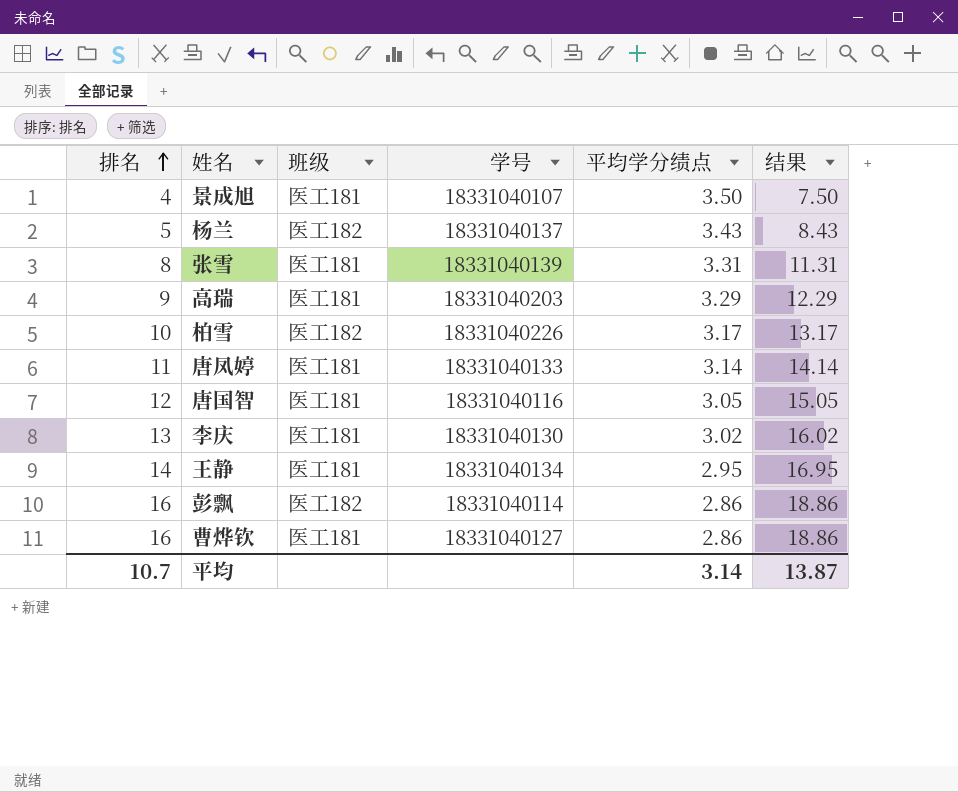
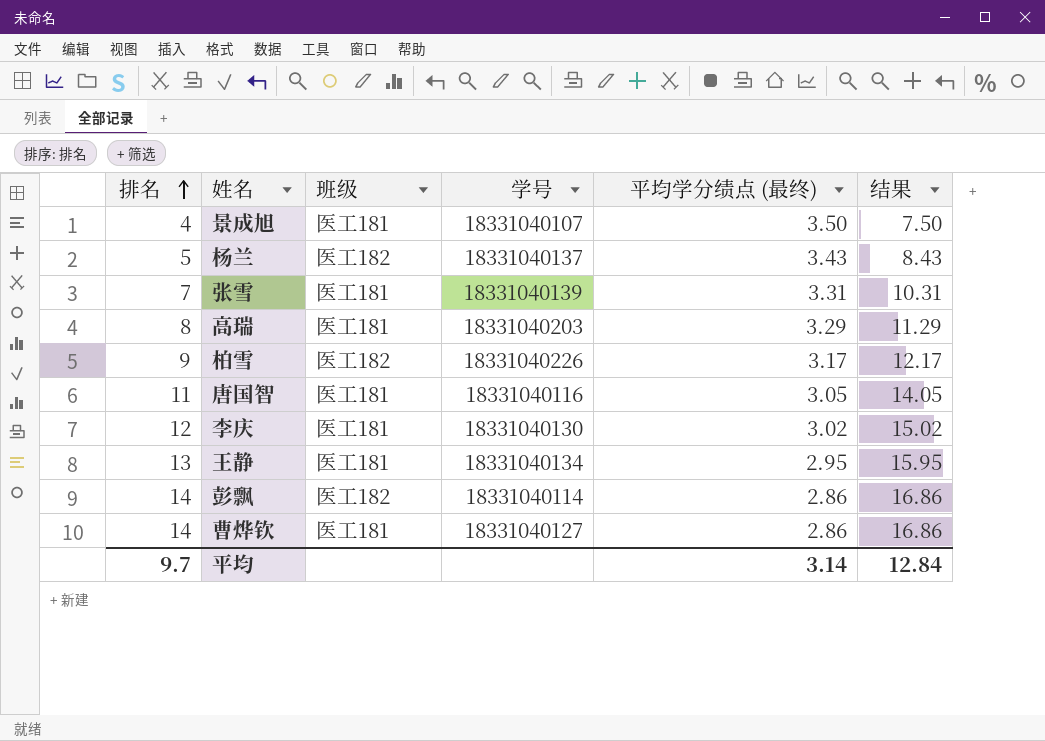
column name: 平均学分绩点 -> 平均学分绩点 (最终)
row 唐凤婷: 11 | 医工181 | 18331040133 | 3.14 | 14.14 -> none
张雪 | 排名: 8 -> 7
张雪 | 结果: 11.31 -> 10.31
高瑞 | 排名: 9 -> 8
高瑞 | 结果: 12.29 -> 11.29
柏雪 | 排名: 10 -> 9
柏雪 | 结果: 13.17 -> 12.17
唐国智 | 排名: 12 -> 11
唐国智 | 结果: 15.05 -> 14.05
李庆 | 排名: 13 -> 12
李庆 | 结果: 16.02 -> 15.02
王静 | 排名: 14 -> 13
王静 | 结果: 16.95 -> 15.95
彭飘 | 排名: 16 -> 14
彭飘 | 结果: 18.86 -> 16.86
曹烨钦 | 排名: 16 -> 14
曹烨钦 | 结果: 18.86 -> 16.86
平均 | 排名: 10.7 -> 9.7
平均 | 结果: 13.87 -> 12.84

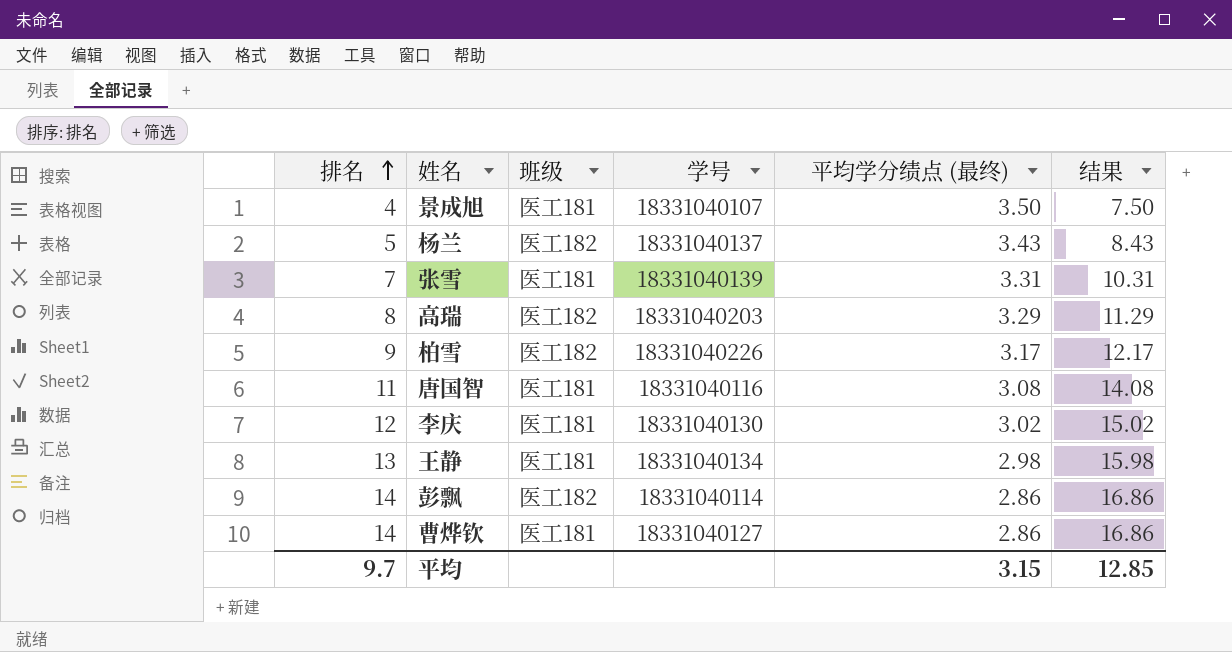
高瑞 | 班级: 医工181 -> 医工182
唐国智 | 平均学分绩点 (最终): 3.05 -> 3.08
唐国智 | 结果: 14.05 -> 14.08
王静 | 平均学分绩点 (最终): 2.95 -> 2.98
王静 | 结果: 15.95 -> 15.98
平均 | 平均学分绩点 (最终): 3.14 -> 3.15
平均 | 结果: 12.84 -> 12.85

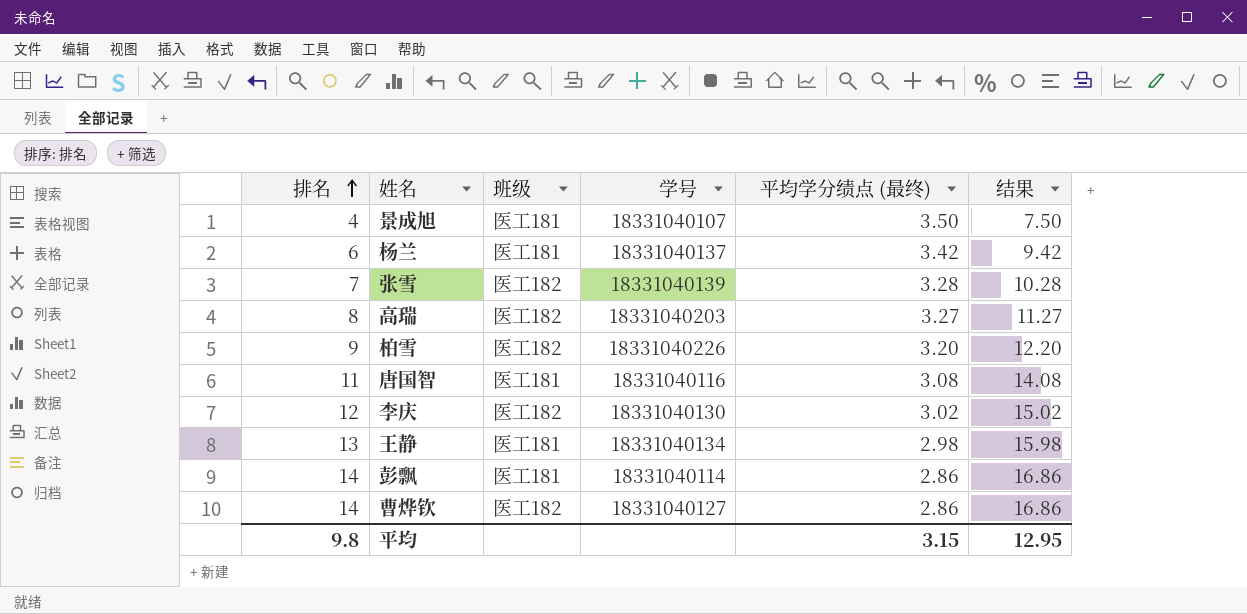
杨兰 | 排名: 5 -> 6
杨兰 | 班级: 医工182 -> 医工181
杨兰 | 平均学分绩点 (最终): 3.43 -> 3.42
杨兰 | 结果: 8.43 -> 9.42
张雪 | 班级: 医工181 -> 医工182
张雪 | 平均学分绩点 (最终): 3.31 -> 3.28
张雪 | 结果: 10.31 -> 10.28
高瑞 | 平均学分绩点 (最终): 3.29 -> 3.27
高瑞 | 结果: 11.29 -> 11.27
柏雪 | 平均学分绩点 (最终): 3.17 -> 3.20
柏雪 | 结果: 12.17 -> 12.20
李庆 | 班级: 医工181 -> 医工182
彭飘 | 班级: 医工182 -> 医工181
曹烨钦 | 班级: 医工181 -> 医工182
平均 | 排名: 9.7 -> 9.8
平均 | 结果: 12.85 -> 12.95

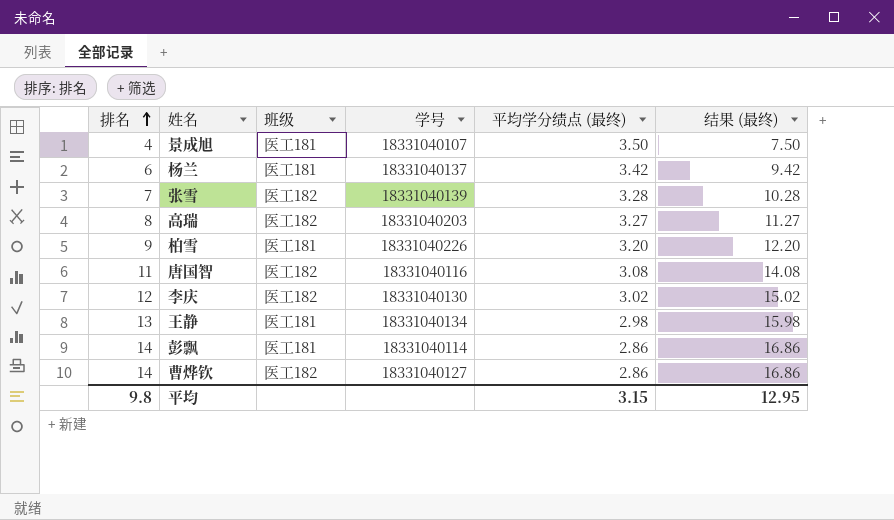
column name: 结果 -> 结果 (最终)
柏雪 | 班级: 医工182 -> 医工181
唐国智 | 班级: 医工181 -> 医工182

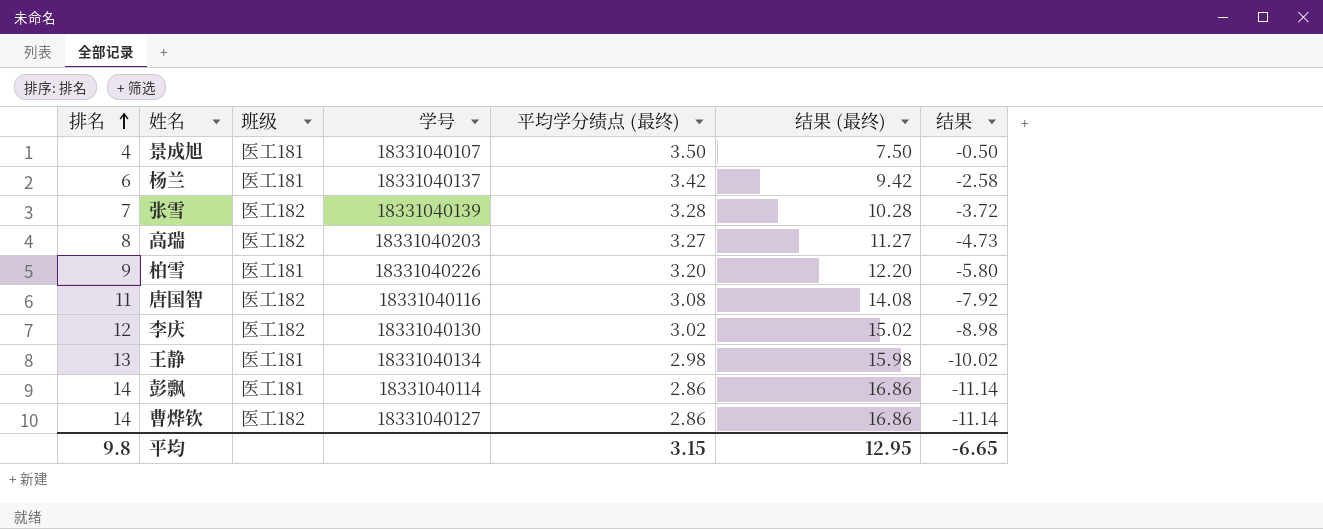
column 结果 | formula: none -> [平均学分绩点 (最终)] - [排名]

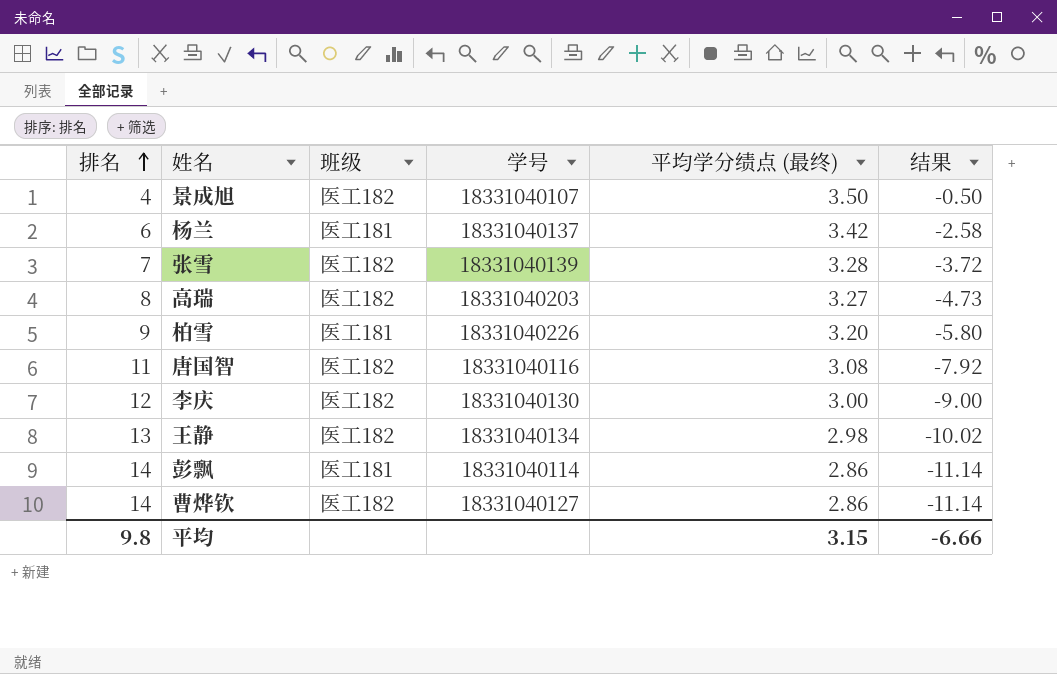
column 结果 (最终) | formula: [排名] + [平均学分绩点 (最终)] -> none
景成旭 | 班级: 医工181 -> 医工182
李庆 | 平均学分绩点 (最终): 3.02 -> 3.00
李庆 | 结果: -8.98 -> -9.00
王静 | 班级: 医工181 -> 医工182
平均 | 结果: -6.65 -> -6.66

